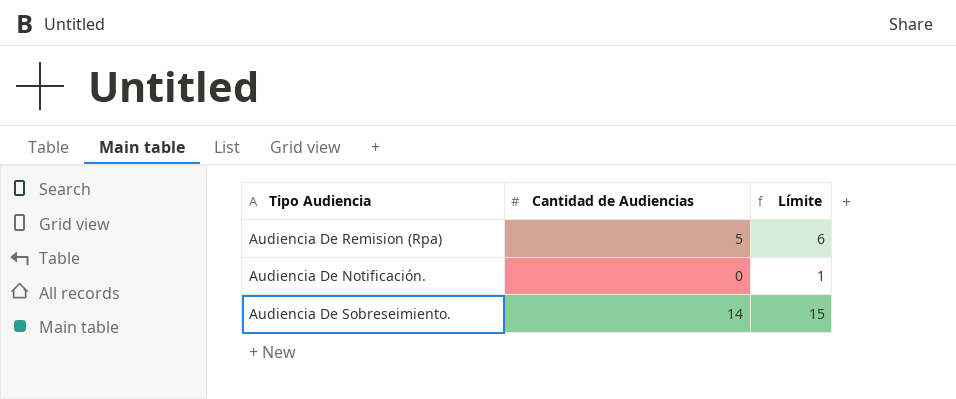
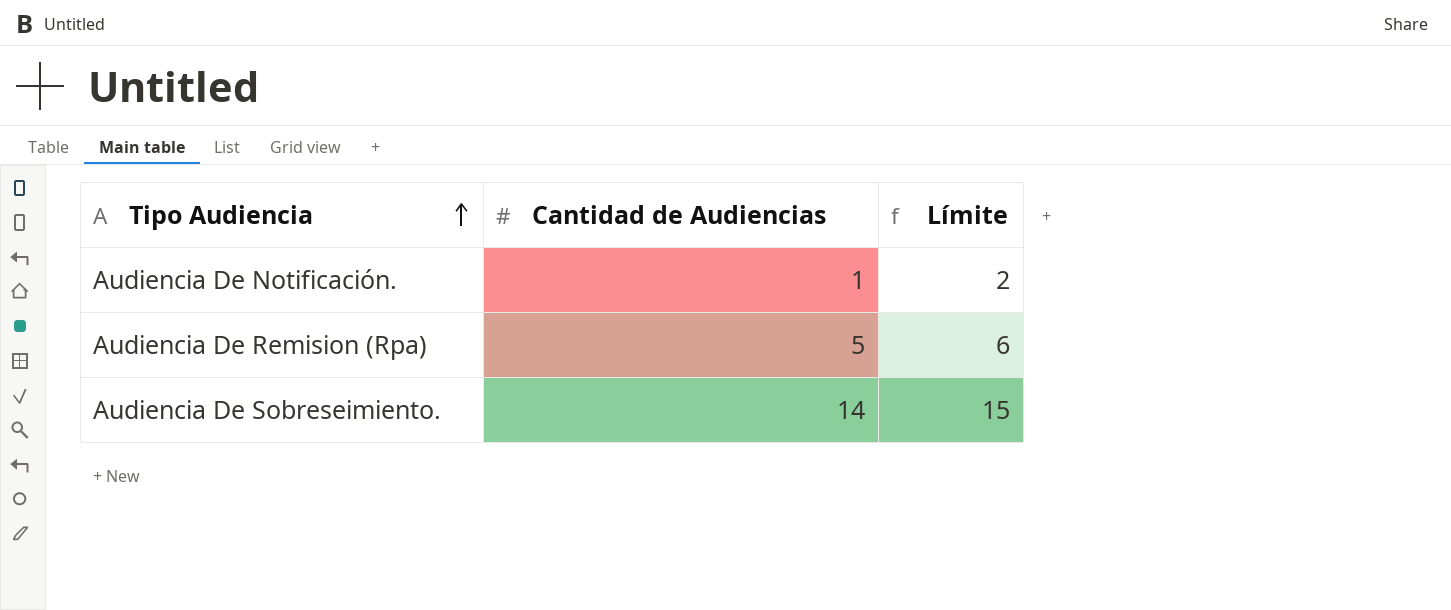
row order: none -> Tipo Audiencia ascending
Audiencia De Notificación. | Cantidad de Audiencias: 0 -> 1
Audiencia De Notificación. | Límite: 1 -> 2

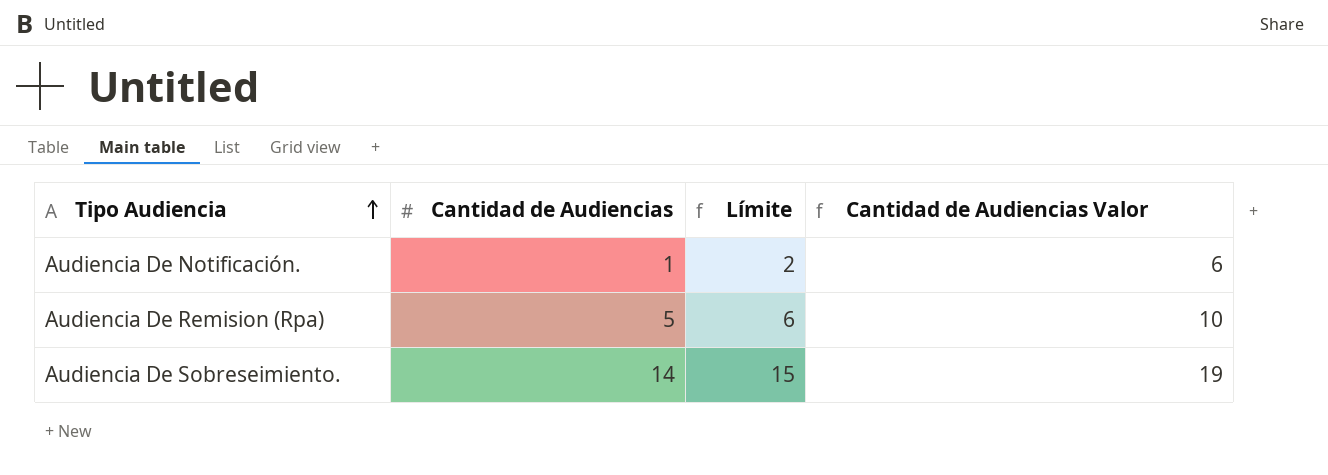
column Cantidad de Audiencias Valor | formula: none -> [Cantidad de Audiencias] + 5

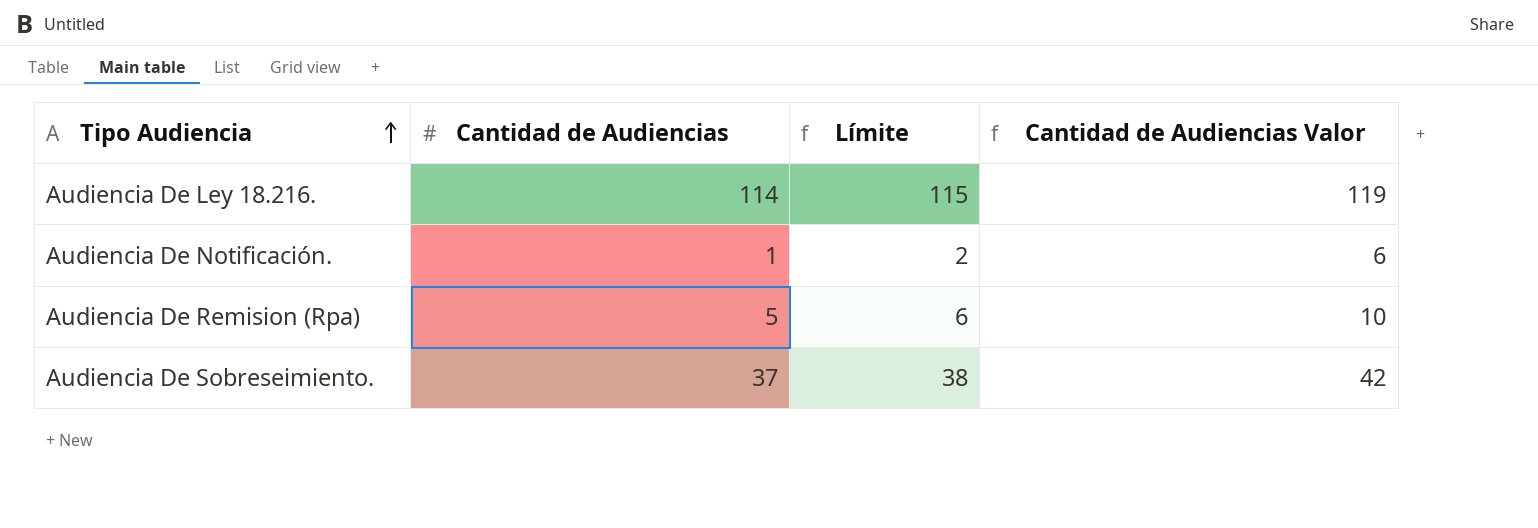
row Audiencia De Ley 18.216.: none -> 114 | 115 | 119
Audiencia De Sobreseimiento. | Cantidad de Audiencias: 14 -> 37
Audiencia De Sobreseimiento. | Límite: 15 -> 38
Audiencia De Sobreseimiento. | Cantidad de Audiencias Valor: 19 -> 42

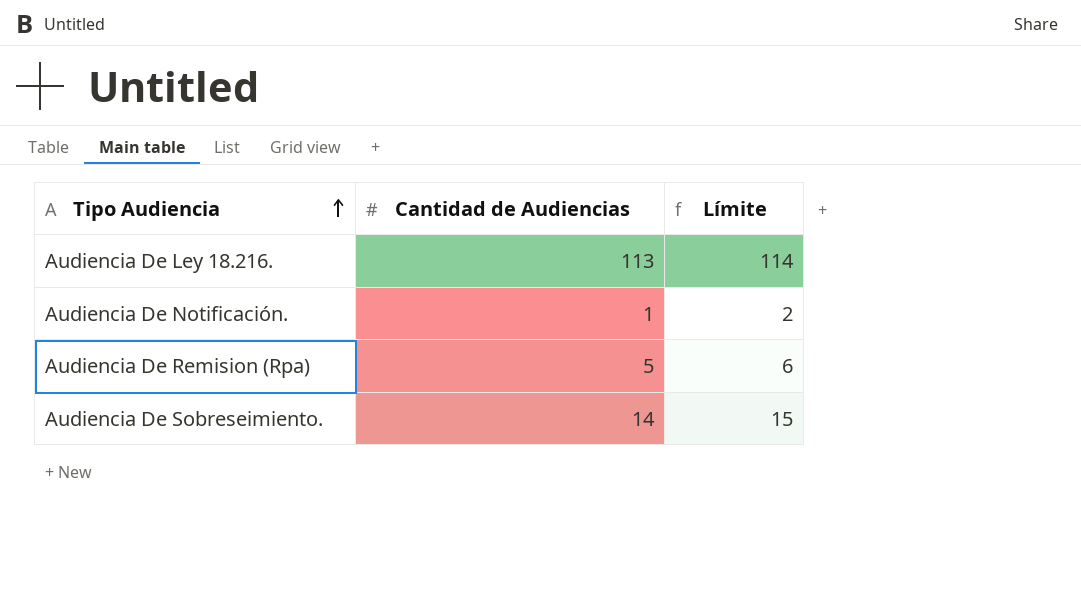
column Cantidad de Audiencias Valor | formula: [Cantidad de Audiencias] + 5 -> none
Audiencia De Ley 18.216. | Cantidad de Audiencias: 114 -> 113
Audiencia De Ley 18.216. | Límite: 115 -> 114
Audiencia De Sobreseimiento. | Cantidad de Audiencias: 37 -> 14
Audiencia De Sobreseimiento. | Límite: 38 -> 15

